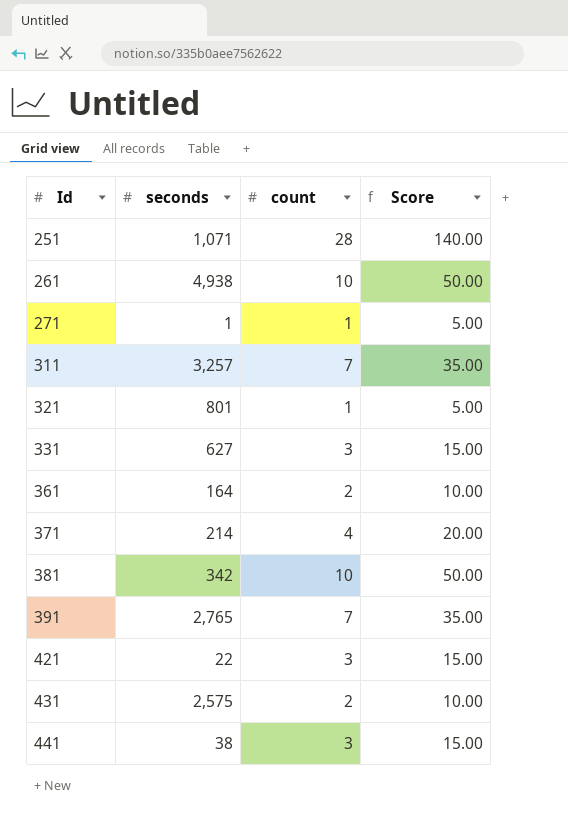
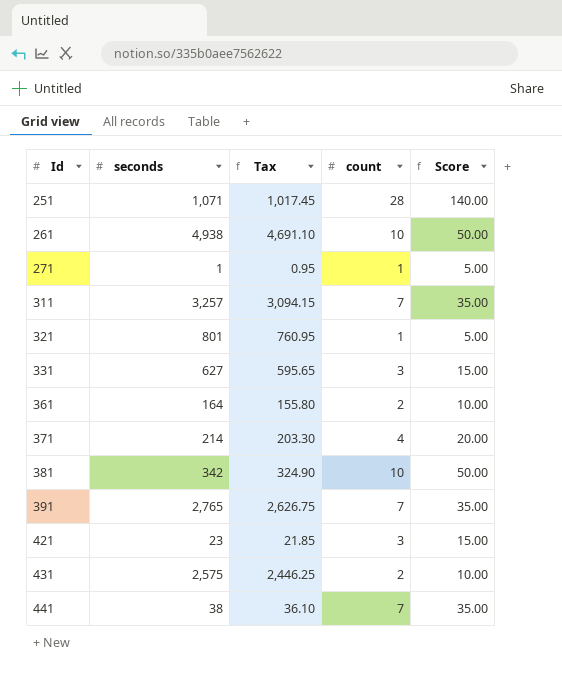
column Tax | formula: none -> [seconds] * 0.95
421 | seconds: 22 -> 23
441 | count: 3 -> 7
441 | Score: 15.00 -> 35.00

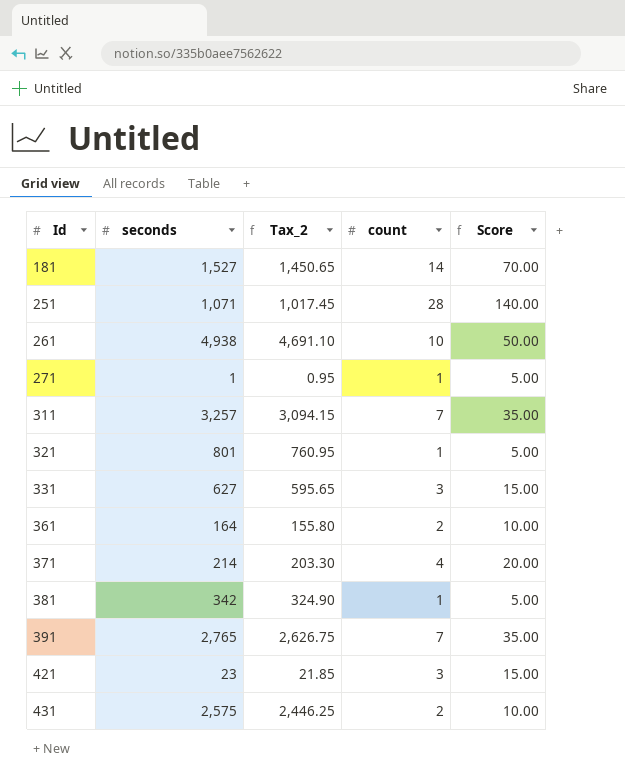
column name: Tax -> Tax_2
row 441: 38 | 36.10 | 7 | 35.00 -> none
row 181: none -> 1,527 | 1,450.65 | 14 | 70.00
381 | count: 10 -> 1
381 | Score: 50.00 -> 5.00

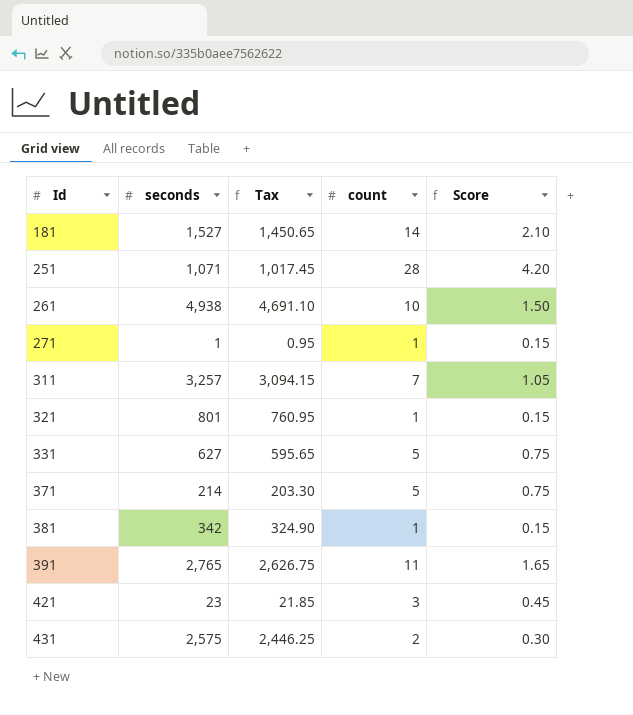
column name: Tax_2 -> Tax
column Score | formula: [count] * 5 -> [count] * 0.15
row 361: 164 | 155.80 | 2 | 10.00 -> none
331 | count: 3 -> 5
371 | count: 4 -> 5
391 | count: 7 -> 11

